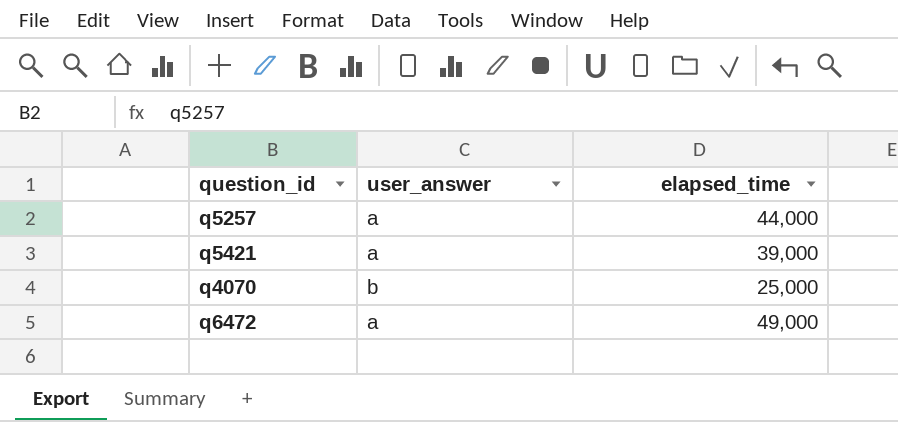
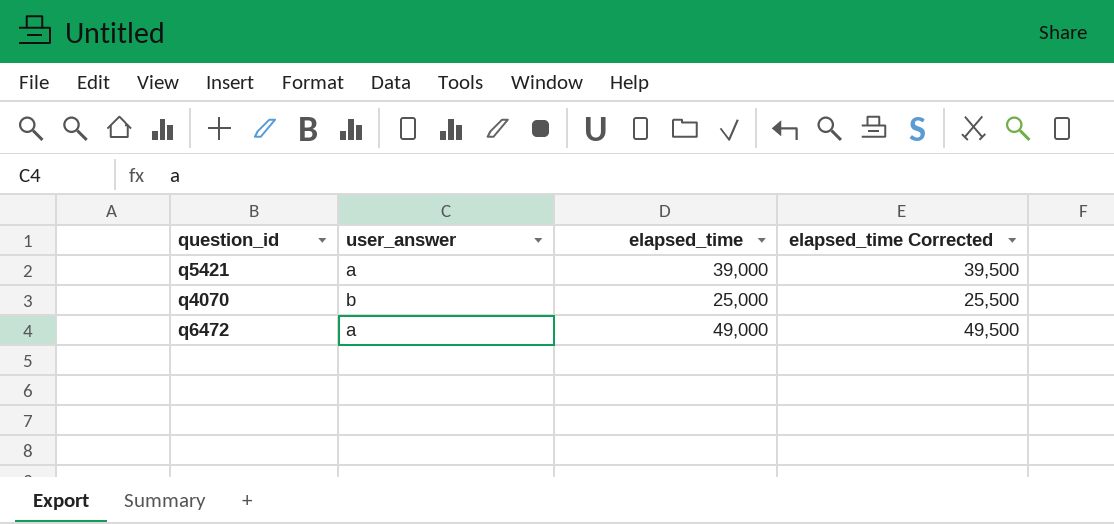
column elapsed_time Corrected | formula: none -> [elapsed_time] + 500
row q5257: a | 44,000 -> none

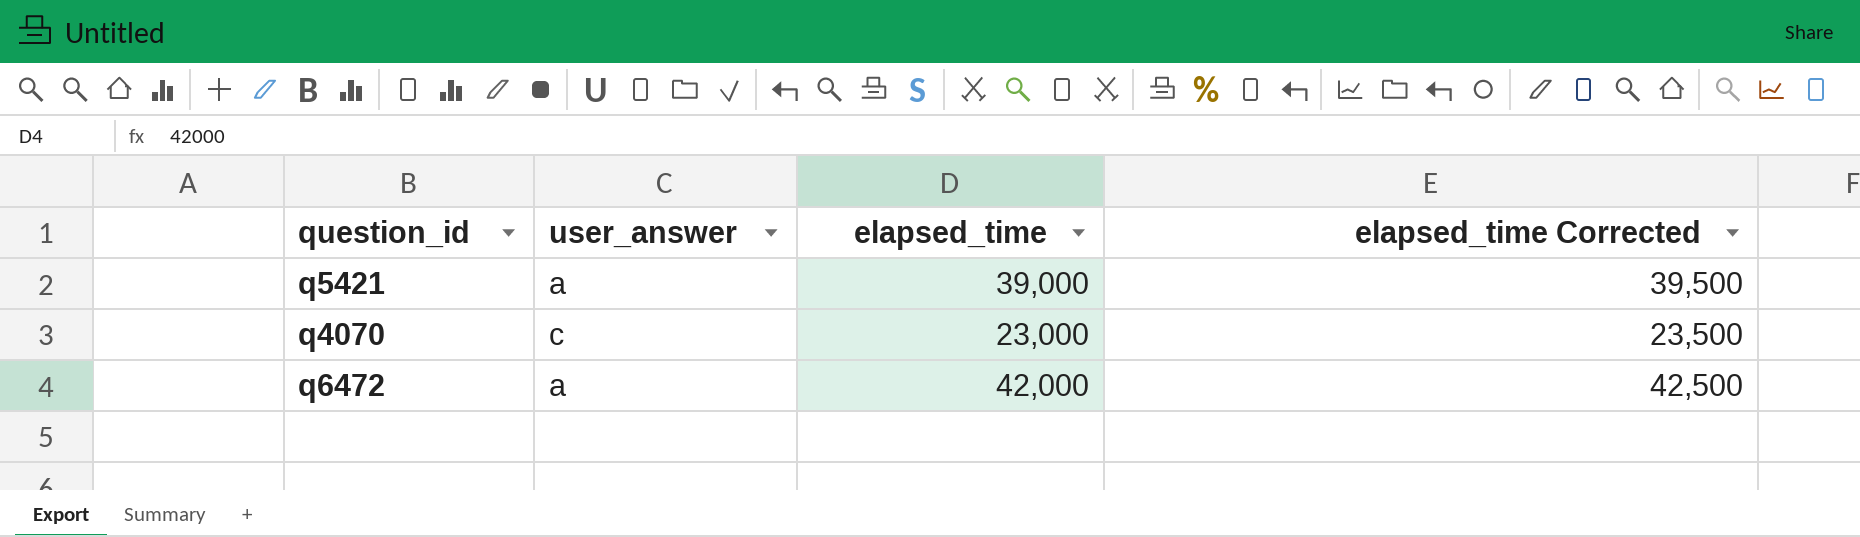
q4070 | user_answer: b -> c
q4070 | elapsed_time: 25,000 -> 23,000
q4070 | elapsed_time Corrected: 25,500 -> 23,500
q6472 | elapsed_time: 49,000 -> 42,000
q6472 | elapsed_time Corrected: 49,500 -> 42,500

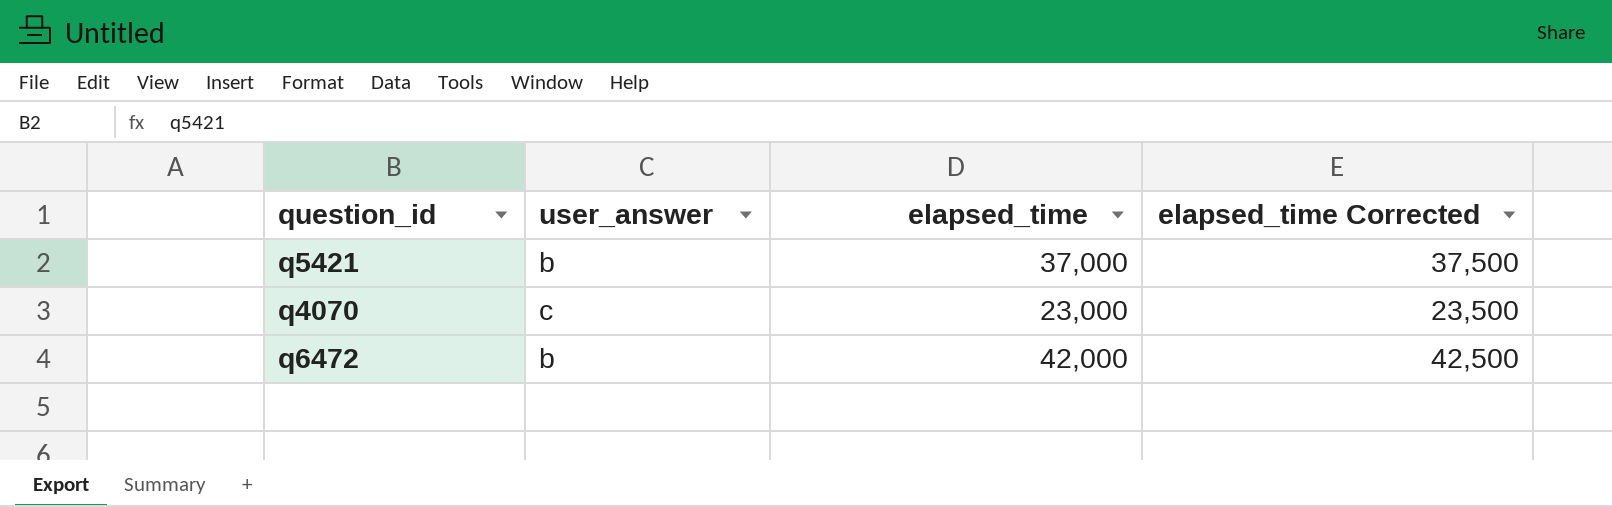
q5421 | user_answer: a -> b
q5421 | elapsed_time: 39,000 -> 37,000
q5421 | elapsed_time Corrected: 39,500 -> 37,500
q6472 | user_answer: a -> b

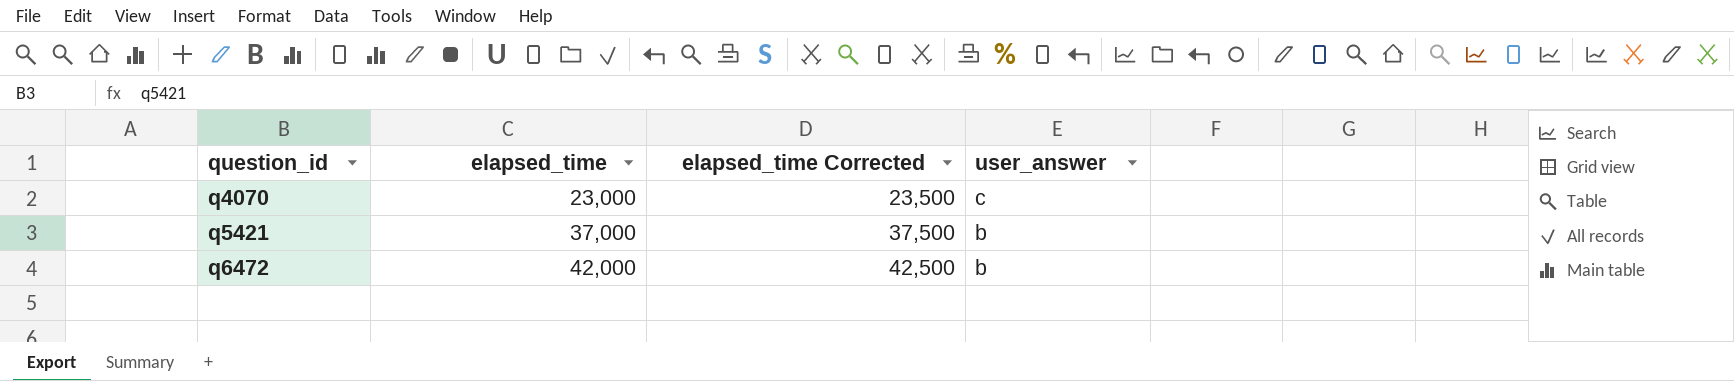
row order: none -> question_id ascending
column user_answer | position: 2 -> 4

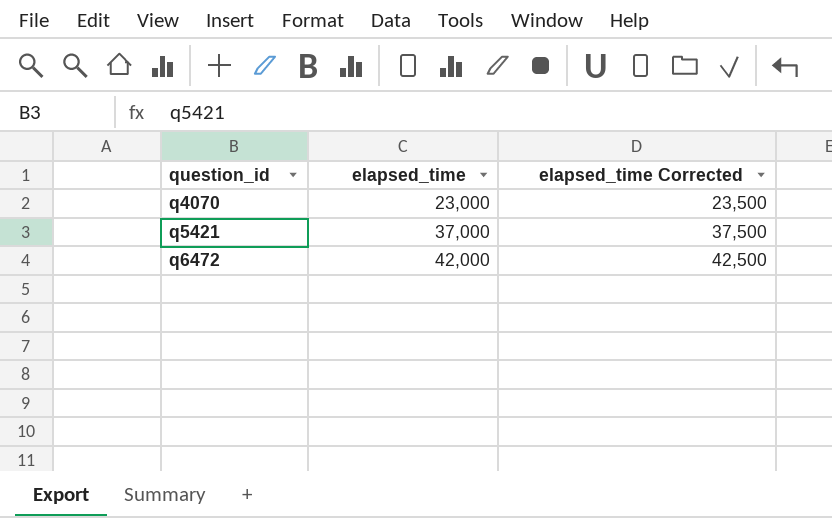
column user_answer | position: 4 -> none

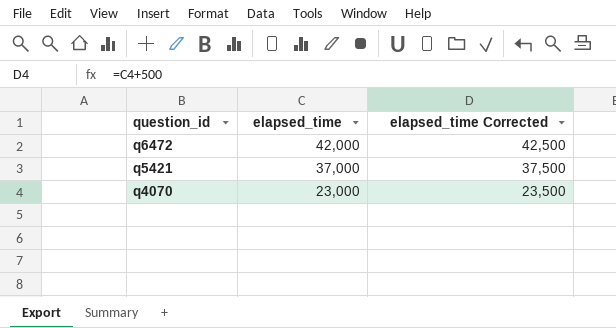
row order: question_id ascending -> question_id descending

